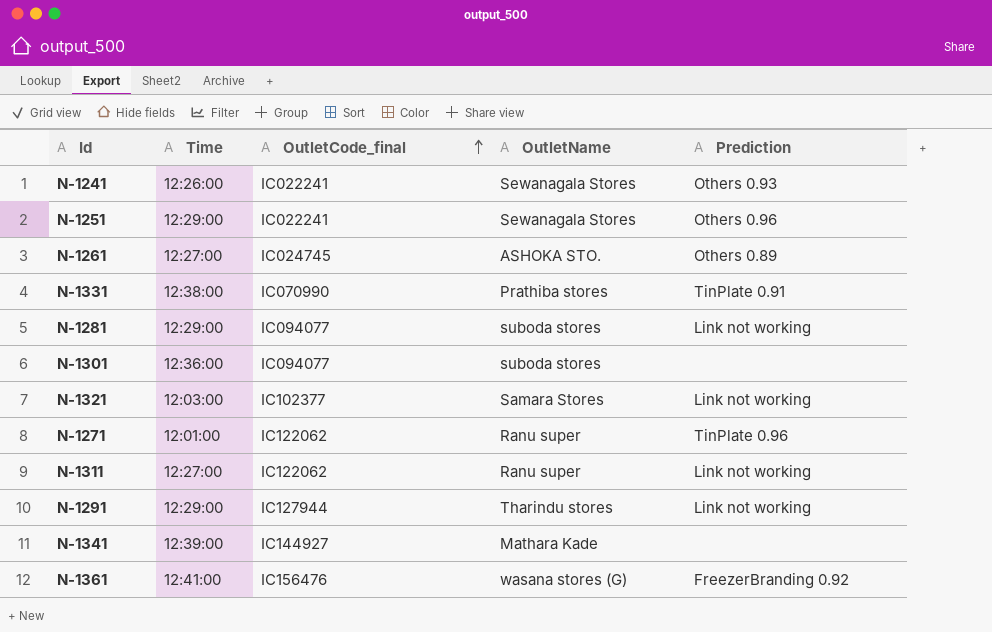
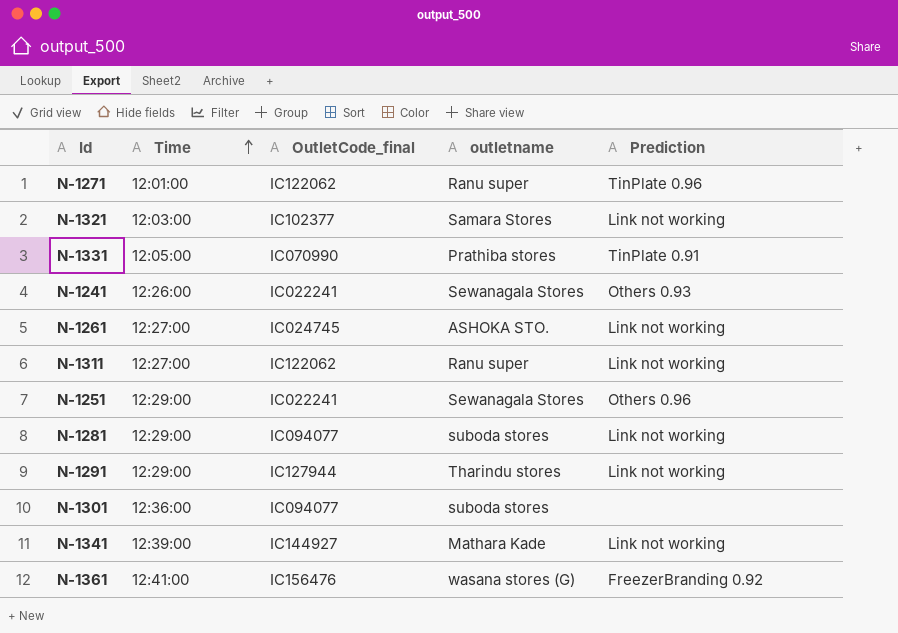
row order: OutletCode_final ascending -> Time ascending
column name: OutletName -> outletname
N-1331 | Time: 12:38:00 -> 12:05:00
N-1261 | Prediction: Others 0.89 -> Link not working
N-1341 | Prediction: none -> Link not working

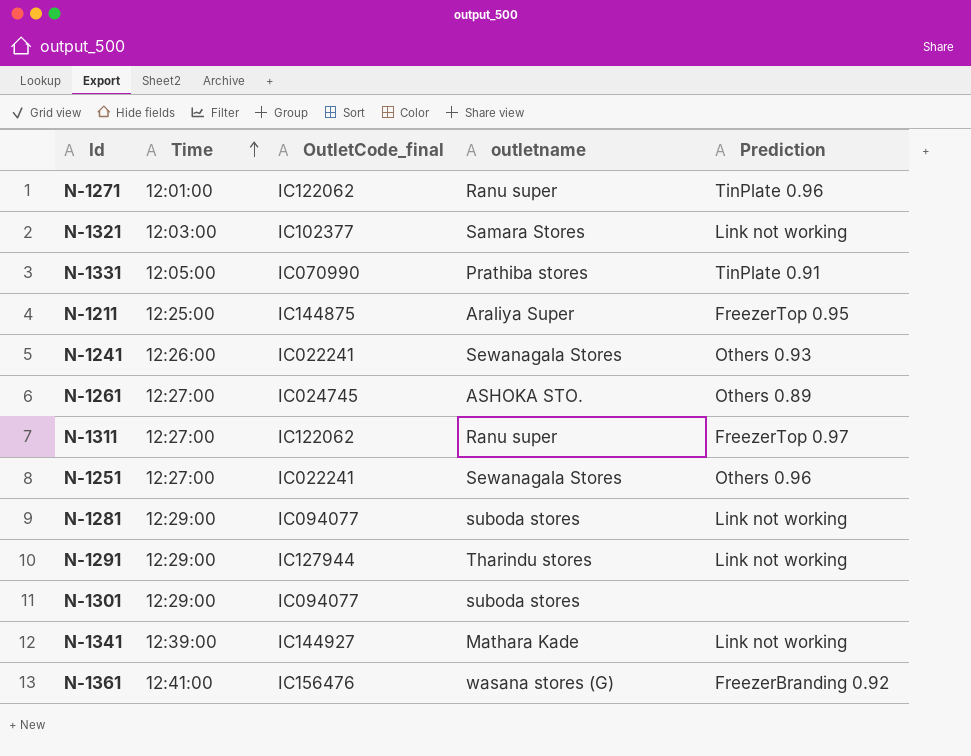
row N-1211: none -> 12:25:00 | IC144875 | Araliya Super | FreezerTop 0.95
N-1261 | Prediction: Link not working -> Others 0.89
N-1311 | Prediction: Link not working -> FreezerTop 0.97
N-1251 | Time: 12:29:00 -> 12:27:00
N-1301 | Time: 12:36:00 -> 12:29:00

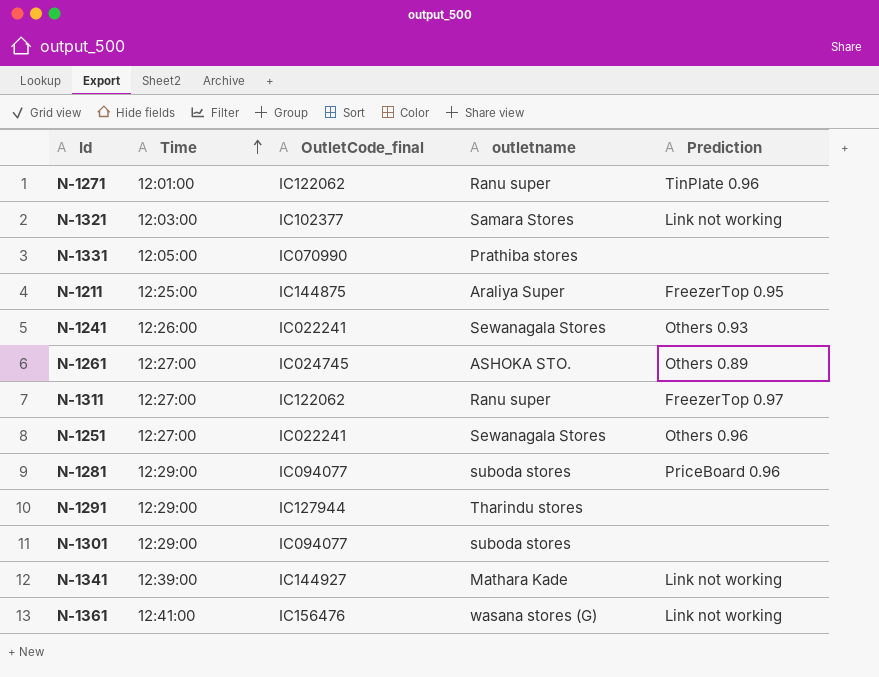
N-1331 | Prediction: TinPlate 0.91 -> none
N-1281 | Prediction: Link not working -> PriceBoard 0.96
N-1291 | Prediction: Link not working -> none
N-1361 | Prediction: FreezerBranding 0.92 -> Link not working

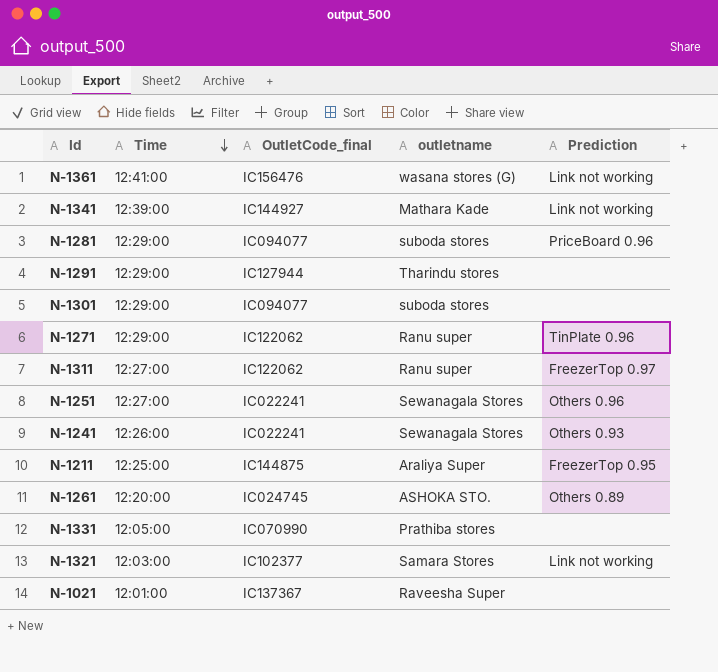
row order: Time ascending -> Time descending
N-1271 | Time: 12:01:00 -> 12:29:00
N-1261 | Time: 12:27:00 -> 12:20:00
row N-1021: none -> 12:01:00 | IC137367 | Raveesha Super | none

